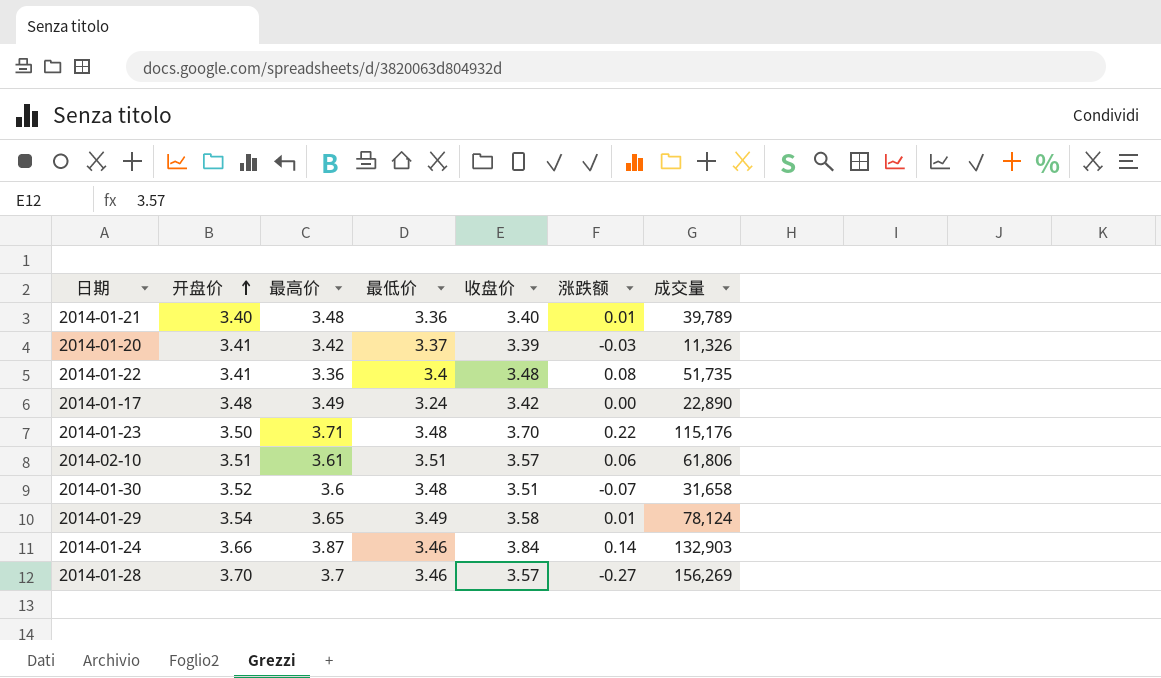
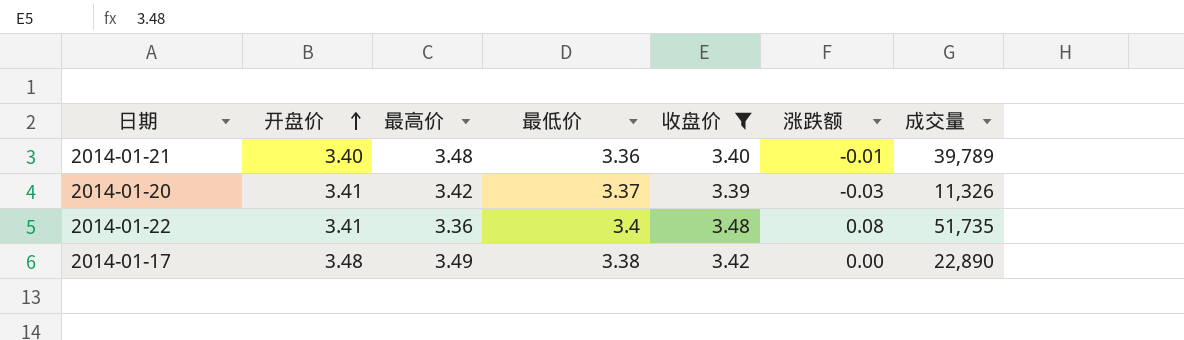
filter: none -> 收盘价 <= 3.48
2014-01-21 | 涨跌额: 0.01 -> -0.01
2014-01-17 | 最低价: 3.24 -> 3.38

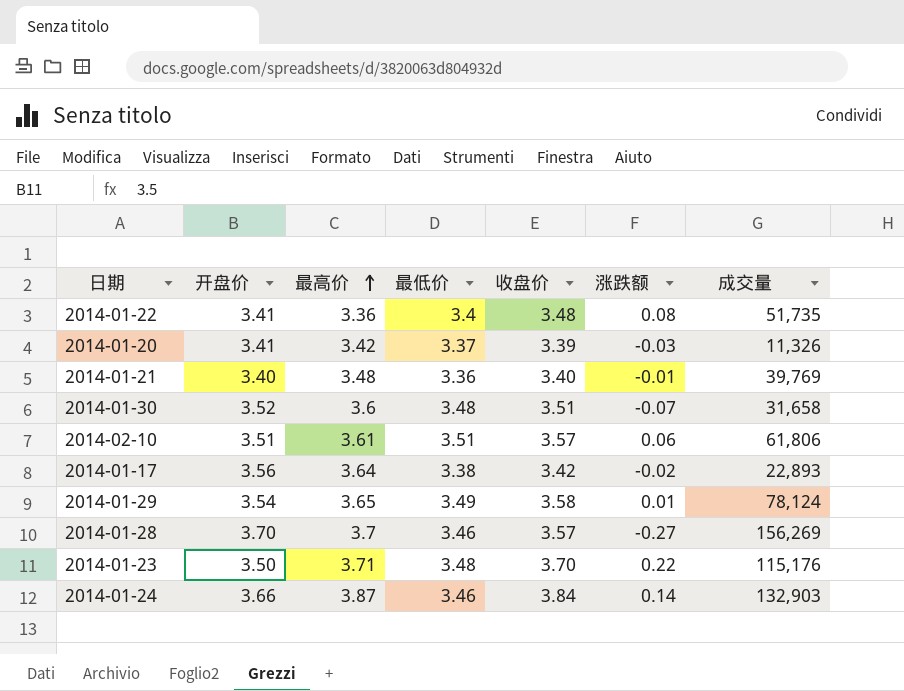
filter: 收盘价 <= 3.48 -> none
row order: 开盘价 ascending -> 最高价 ascending
2014-01-21 | 成交量: 39,789 -> 39,769
2014-01-17 | 开盘价: 3.48 -> 3.56
2014-01-17 | 最高价: 3.49 -> 3.64
2014-01-17 | 涨跌额: 0.00 -> -0.02
2014-01-17 | 成交量: 22,890 -> 22,893

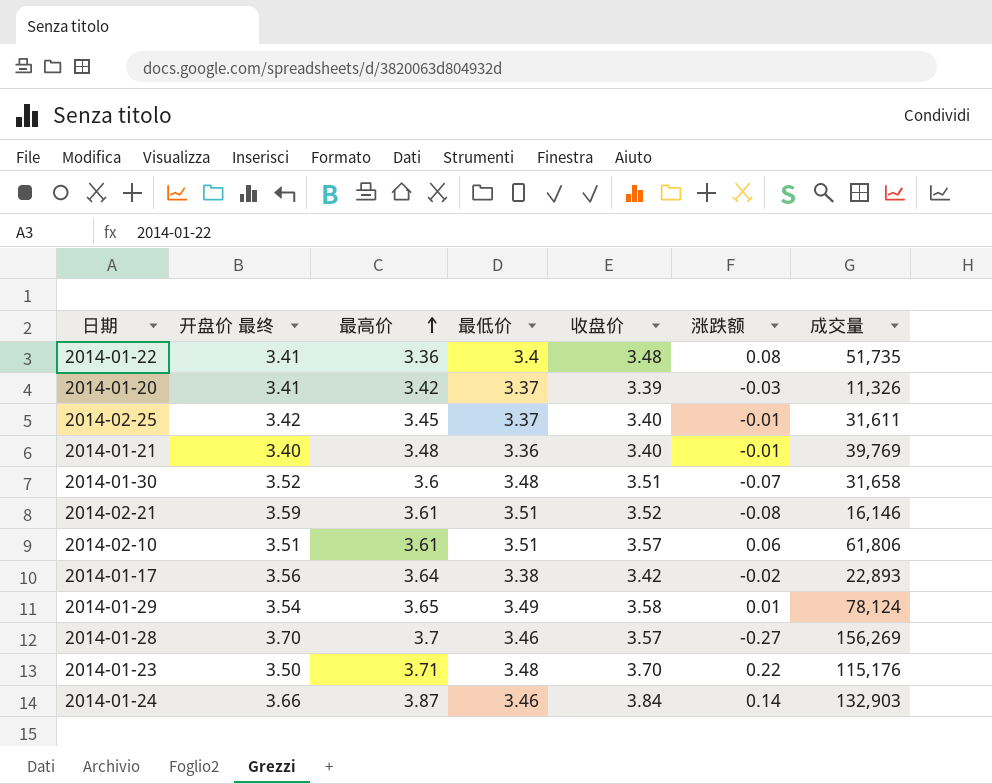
column name: 开盘价 -> 开盘价 最终
row 2014-02-25: none -> 3.42 | 3.45 | 3.37 | 3.40 | -0.01 | 31,611
row 2014-02-21: none -> 3.59 | 3.61 | 3.51 | 3.52 | -0.08 | 16,146

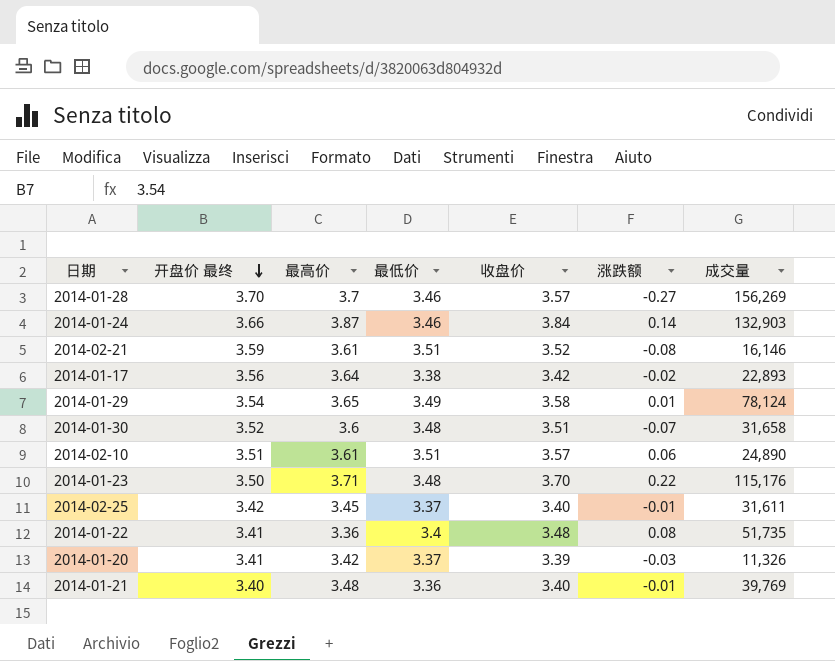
row order: 最高价 ascending -> 开盘价 最终 descending
2014-02-10 | 成交量: 61,806 -> 24,890

